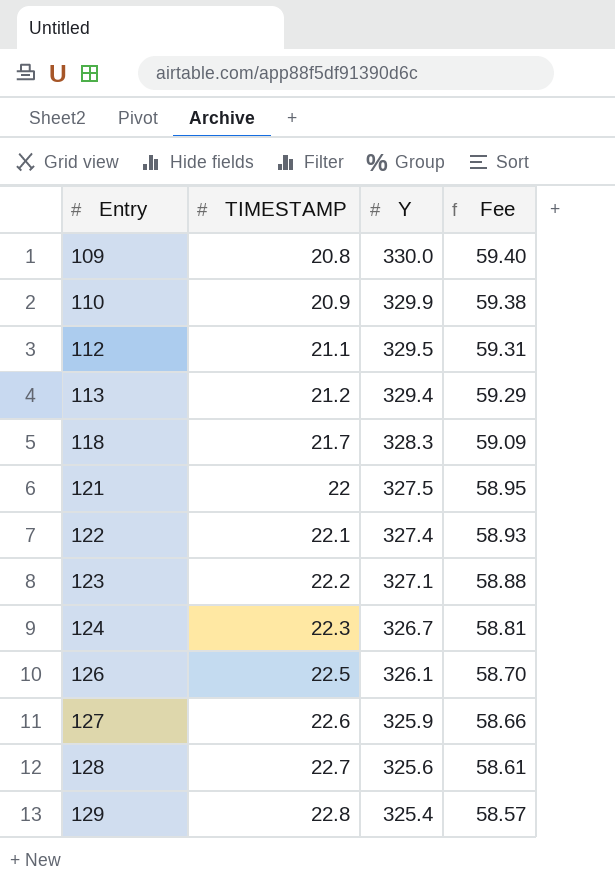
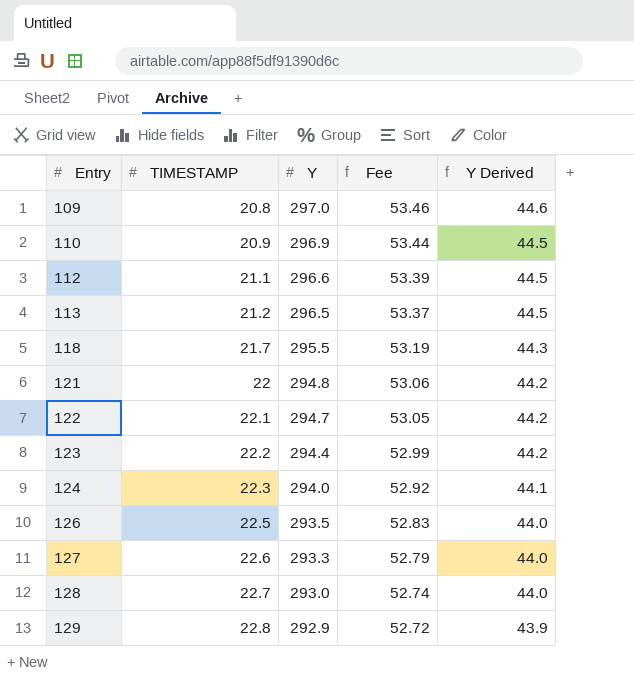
column Y Derived | formula: none -> [Y] * 0.15
109 | Y: 330.0 -> 297.0
109 | Fee: 59.40 -> 53.46
110 | Y: 329.9 -> 296.9
110 | Fee: 59.38 -> 53.44
112 | Y: 329.5 -> 296.6
112 | Fee: 59.31 -> 53.39
113 | Y: 329.4 -> 296.5
113 | Fee: 59.29 -> 53.37
118 | Y: 328.3 -> 295.5
118 | Fee: 59.09 -> 53.19
121 | Y: 327.5 -> 294.8
121 | Fee: 58.95 -> 53.06
122 | Y: 327.4 -> 294.7
122 | Fee: 58.93 -> 53.05
123 | Y: 327.1 -> 294.4
123 | Fee: 58.88 -> 52.99
124 | Y: 326.7 -> 294.0
124 | Fee: 58.81 -> 52.92
126 | Y: 326.1 -> 293.5
126 | Fee: 58.70 -> 52.83
127 | Y: 325.9 -> 293.3
127 | Fee: 58.66 -> 52.79
128 | Y: 325.6 -> 293.0
128 | Fee: 58.61 -> 52.74
129 | Y: 325.4 -> 292.9
129 | Fee: 58.57 -> 52.72

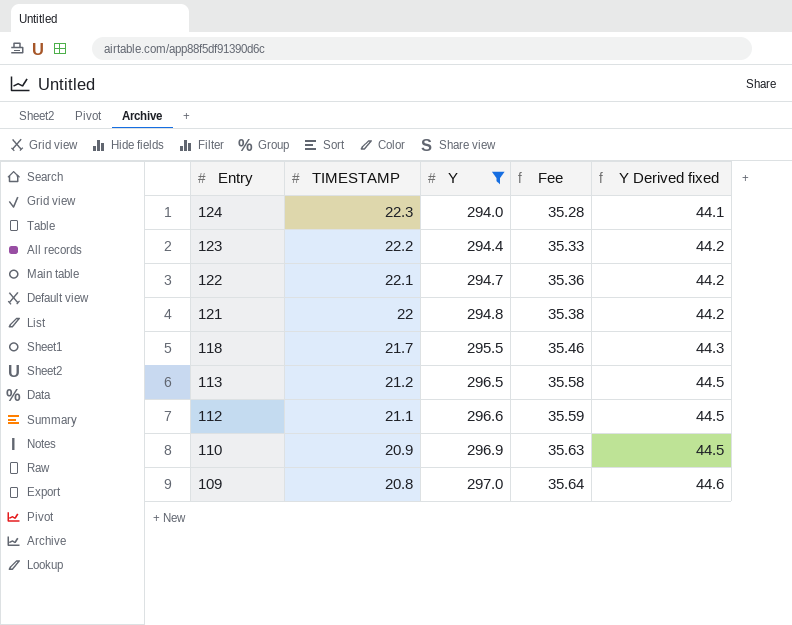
filter: none -> Y >= 294.0
row order: Entry ascending -> Entry descending
column Fee | formula: [Y] * 0.18 -> [Y] * 0.12
column name: Y Derived -> Y Derived fixed

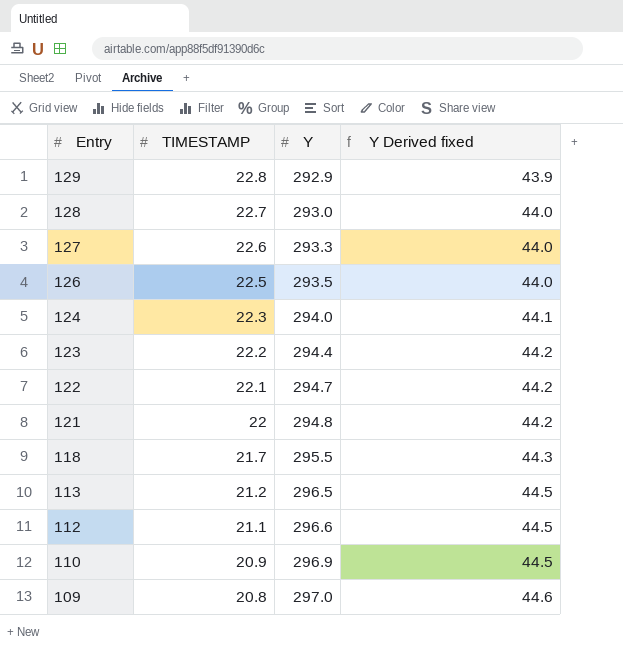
filter: Y >= 294.0 -> none
column Fee | formula: [Y] * 0.12 -> none

